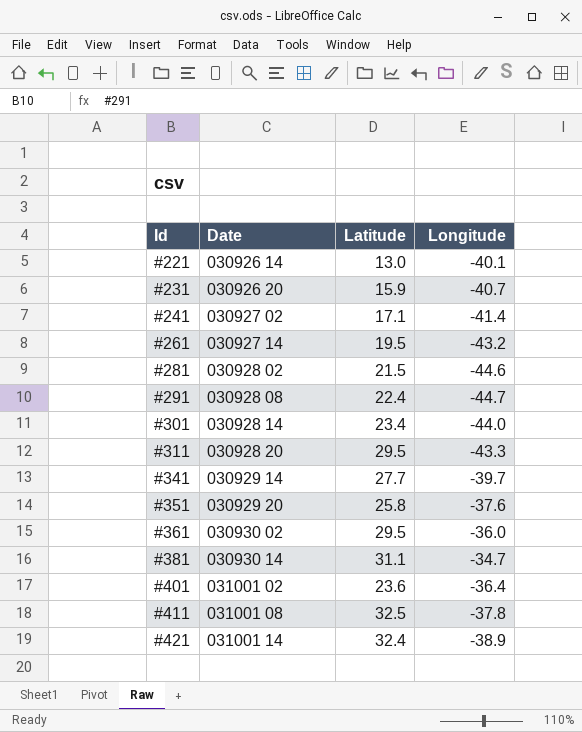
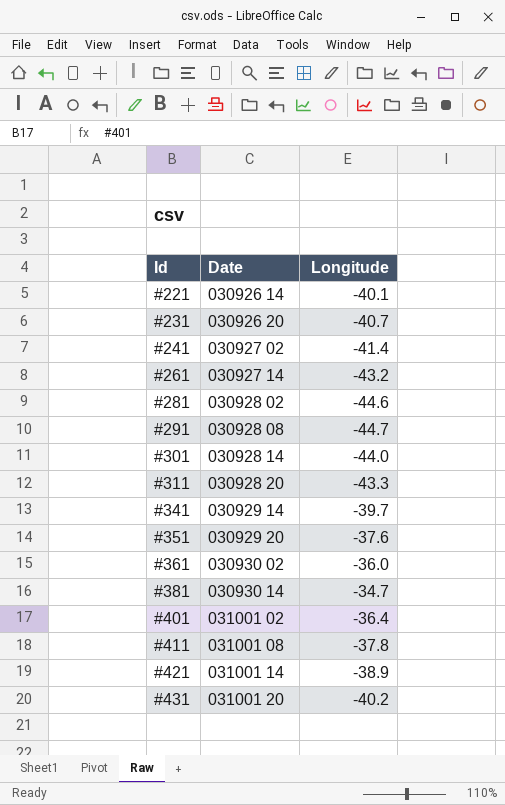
column Latitude | position: 3 -> none
row #431: none -> 031001 20 | -40.2

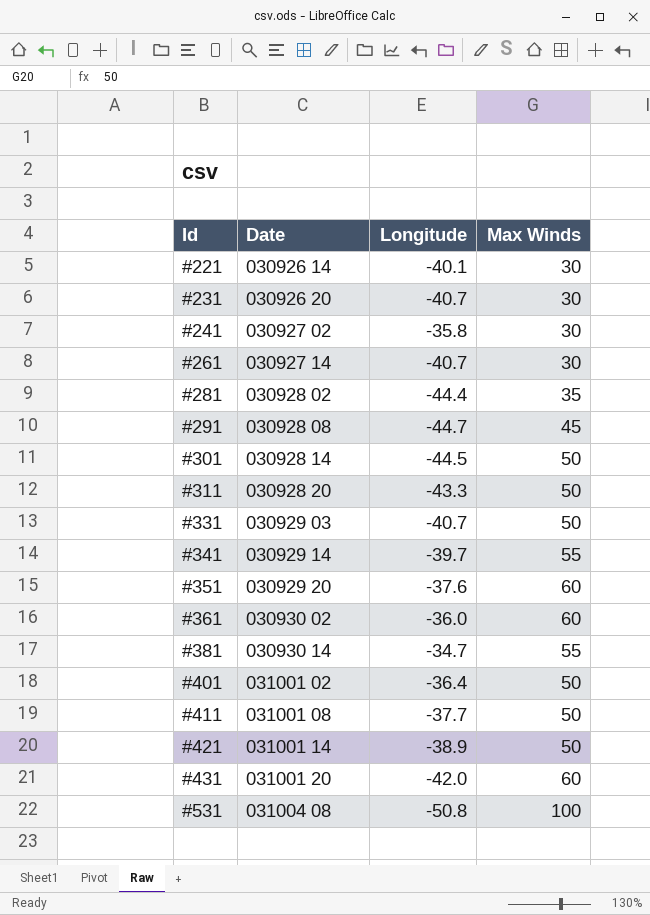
column Max Winds | position: none -> 4
#241 | Longitude: -41.4 -> -35.8
#261 | Longitude: -43.2 -> -40.7
#281 | Longitude: -44.6 -> -44.4
#301 | Longitude: -44.0 -> -44.5
row #331: none -> 030929 03 | -40.7 | 50
#411 | Longitude: -37.8 -> -37.7
#431 | Longitude: -40.2 -> -42.0
row #531: none -> 031004 08 | -50.8 | 100

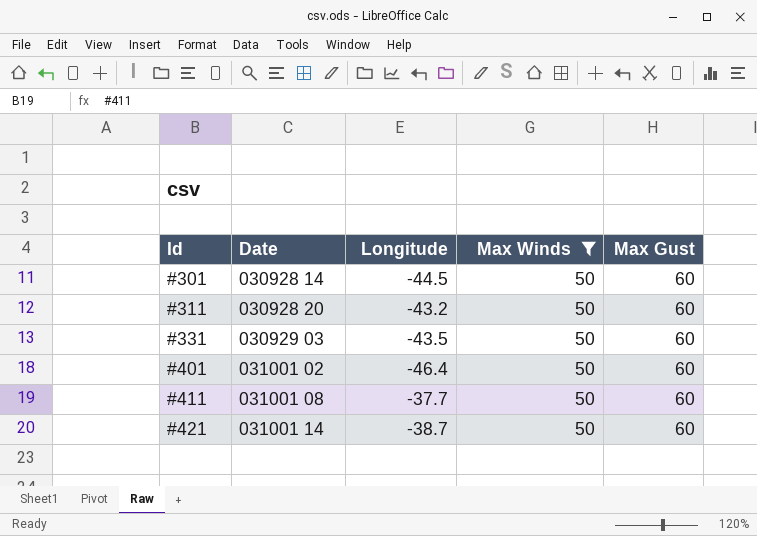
filter: none -> Max Winds = 50
column Max Gust | position: none -> 5
#311 | Longitude: -43.3 -> -43.2
#331 | Longitude: -40.7 -> -43.5
#401 | Longitude: -36.4 -> -46.4
#421 | Longitude: -38.9 -> -38.7

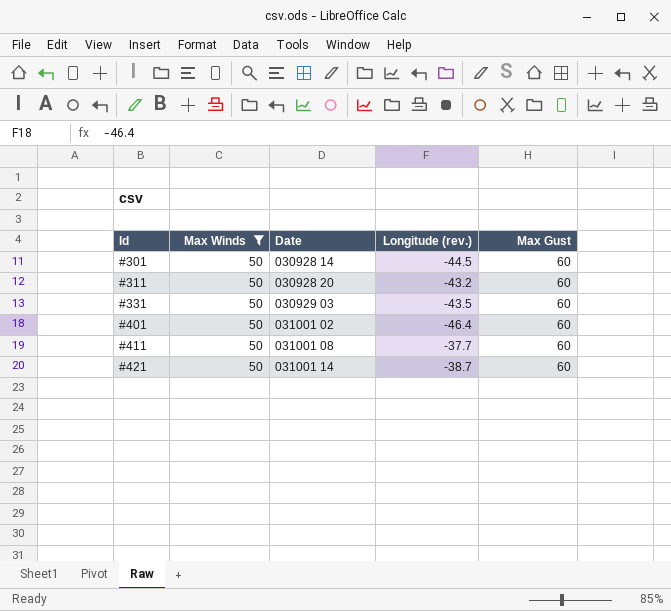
column Max Winds | position: 4 -> 2
column name: Longitude -> Longitude (rev.)

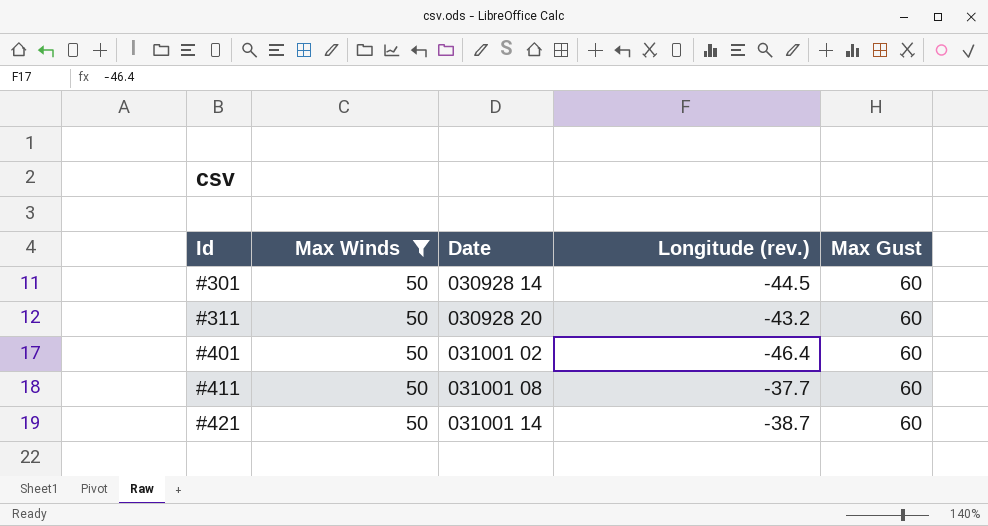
row #331: 50 | 030929 03 | -43.5 | 60 -> none

